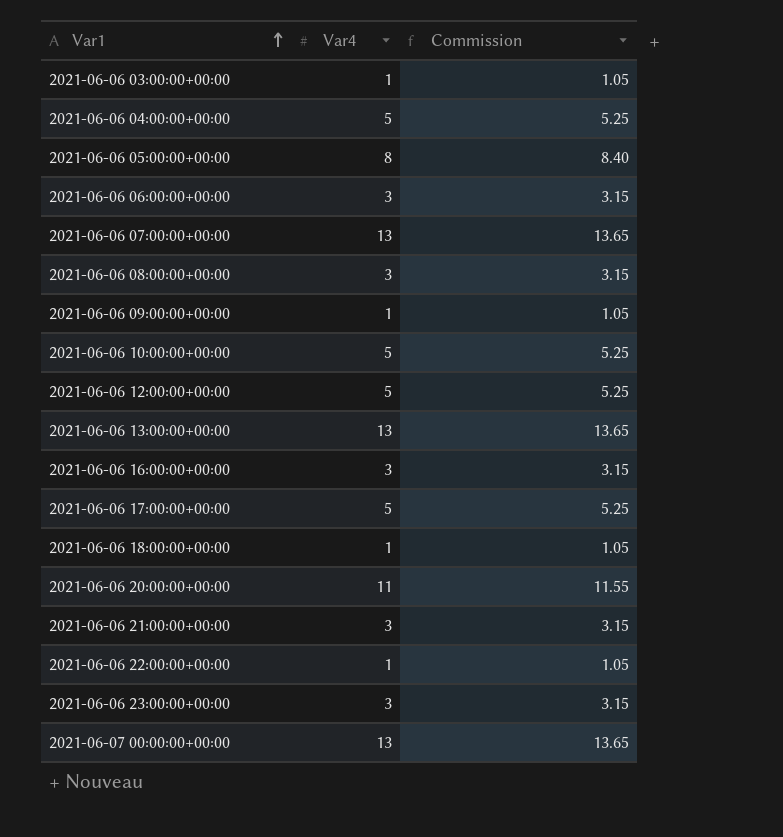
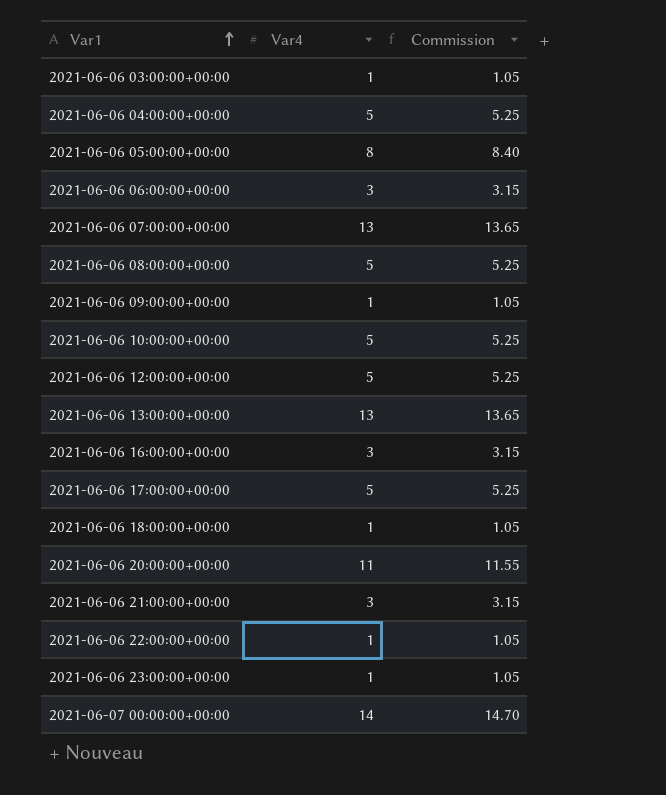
2021-06-06 08:00:00+00:00 | Var4: 3 -> 5
2021-06-06 08:00:00+00:00 | Commission: 3.15 -> 5.25
2021-06-06 23:00:00+00:00 | Var4: 3 -> 1
2021-06-06 23:00:00+00:00 | Commission: 3.15 -> 1.05
2021-06-07 00:00:00+00:00 | Var4: 13 -> 14
2021-06-07 00:00:00+00:00 | Commission: 13.65 -> 14.70

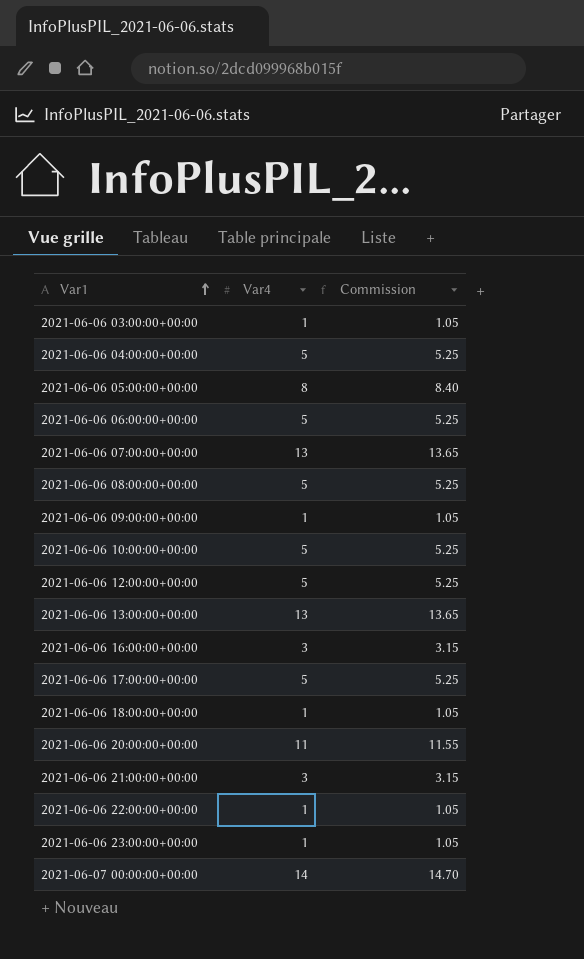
2021-06-06 06:00:00+00:00 | Var4: 3 -> 5
2021-06-06 06:00:00+00:00 | Commission: 3.15 -> 5.25

